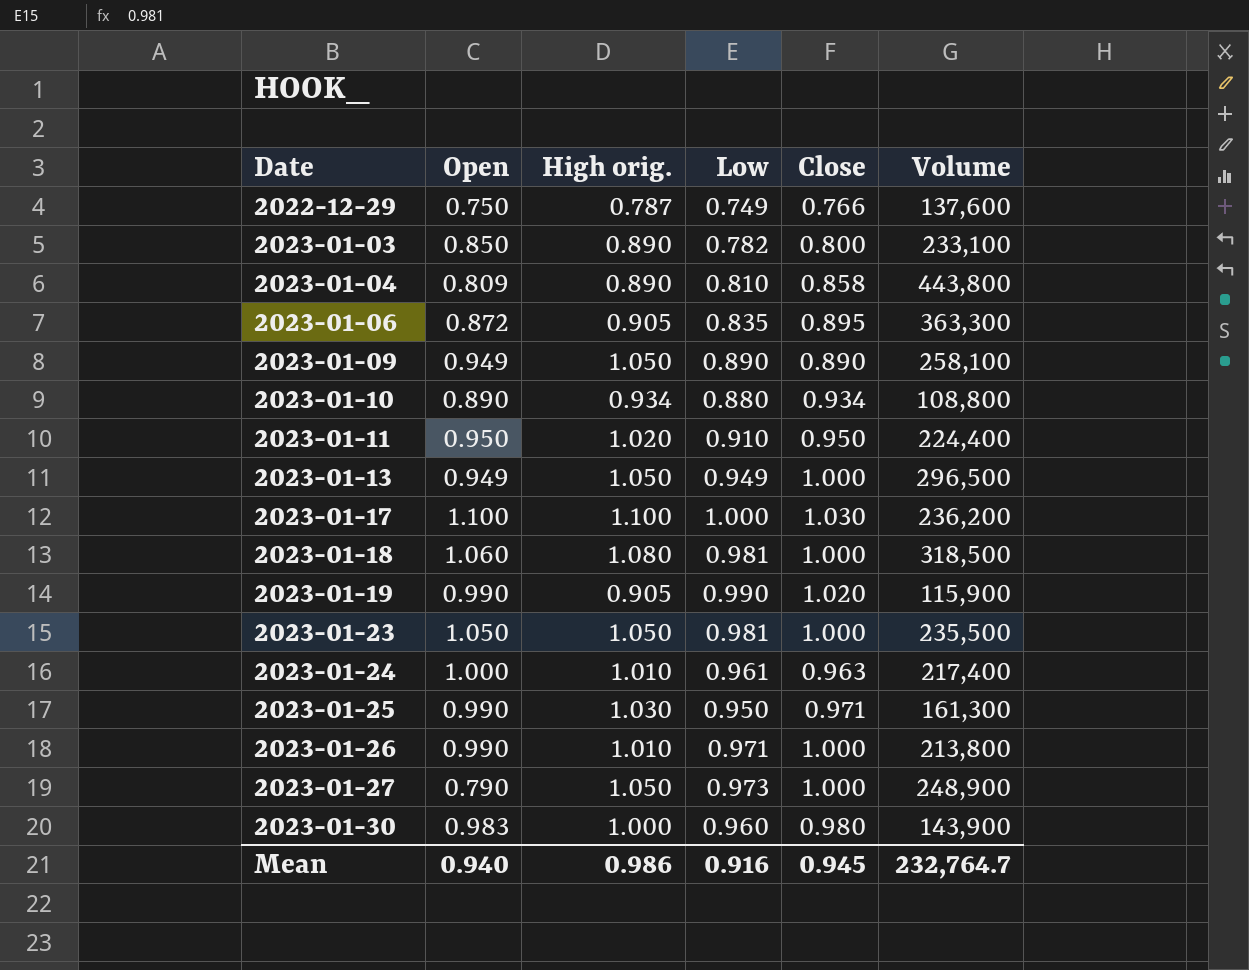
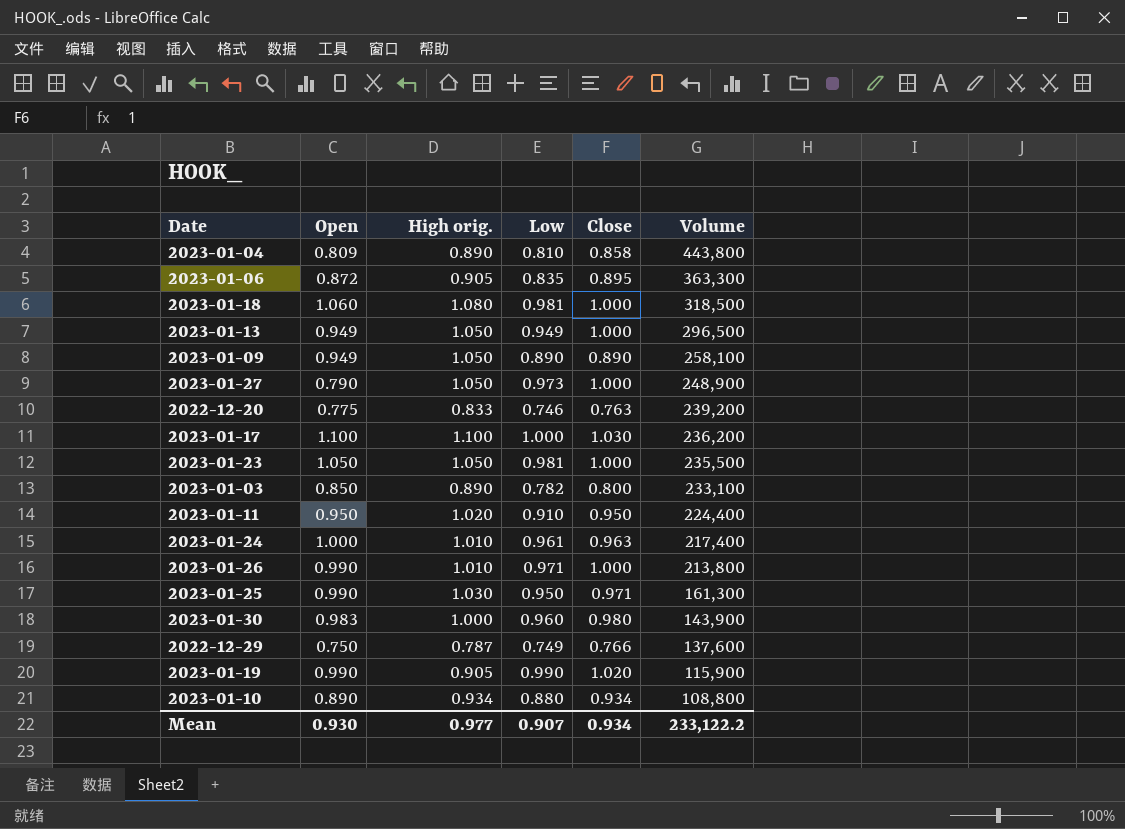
row order: Date ascending -> Volume descending
row 2022-12-20: none -> 0.775 | 0.833 | 0.746 | 0.763 | 239,200
Mean | Open: 0.940 -> 0.930
Mean | High orig.: 0.986 -> 0.977
Mean | Low: 0.916 -> 0.907
Mean | Close: 0.945 -> 0.934
Mean | Volume: 232,764.7 -> 233,122.2

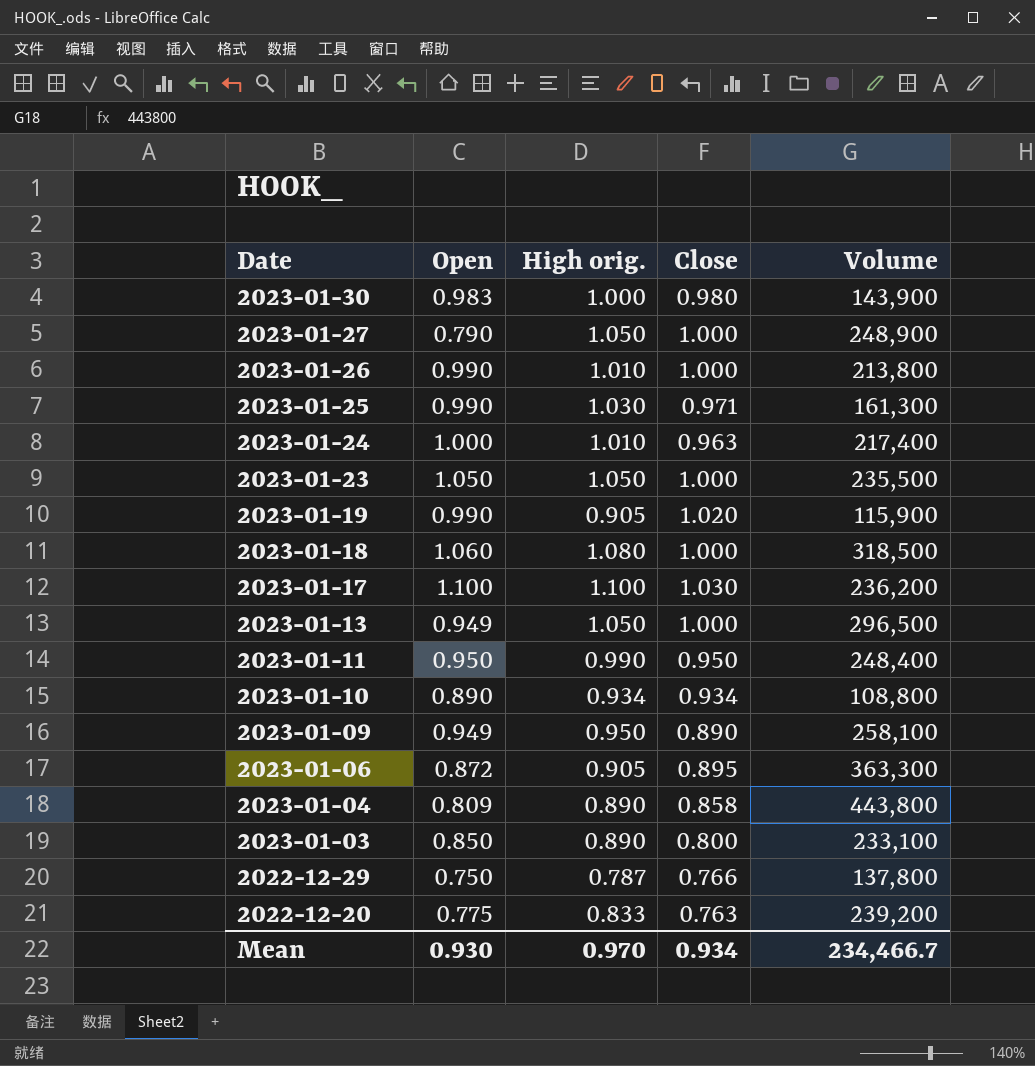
row order: Volume descending -> Date descending
column Low | position: 4 -> none
2023-01-11 | High orig.: 1.020 -> 0.990
2023-01-11 | Volume: 224,400 -> 248,400
2023-01-09 | High orig.: 1.050 -> 0.950
2022-12-29 | Volume: 137,600 -> 137,800
Mean | High orig.: 0.977 -> 0.970
Mean | Volume: 233,122.2 -> 234,466.7

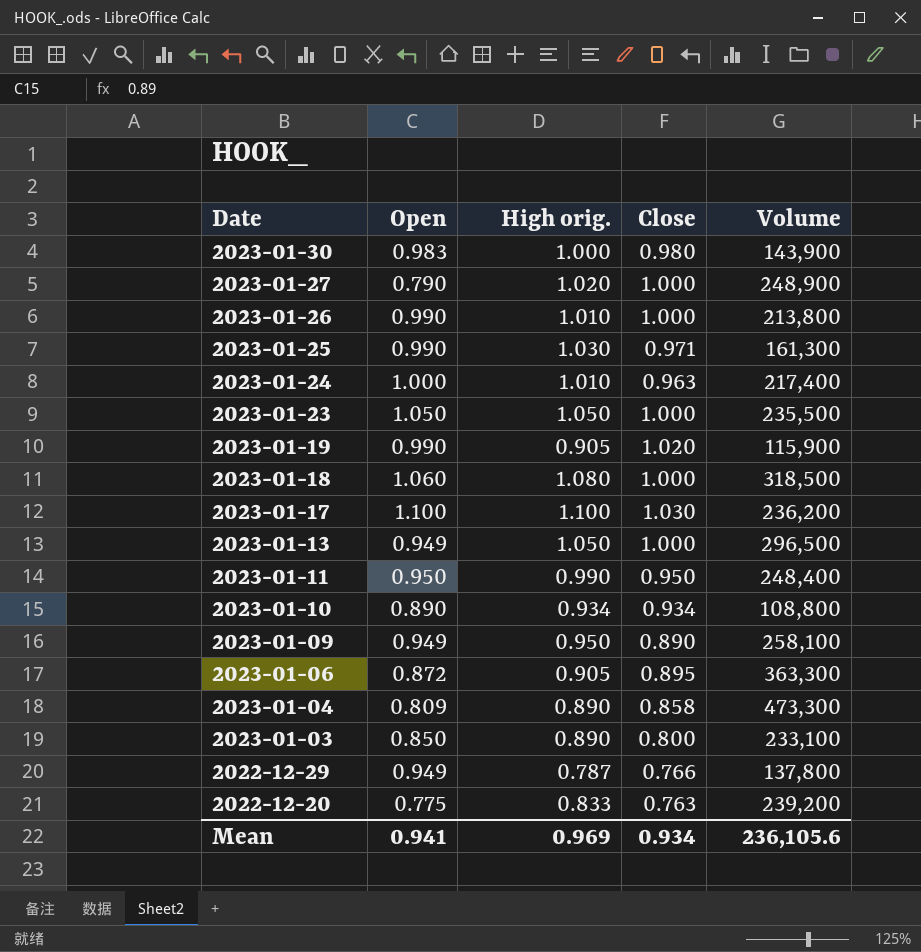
2023-01-27 | High orig.: 1.050 -> 1.020
2023-01-04 | Volume: 443,800 -> 473,300
2022-12-29 | Open: 0.750 -> 0.949
Mean | Open: 0.930 -> 0.941
Mean | High orig.: 0.970 -> 0.969
Mean | Volume: 234,466.7 -> 236,105.6

